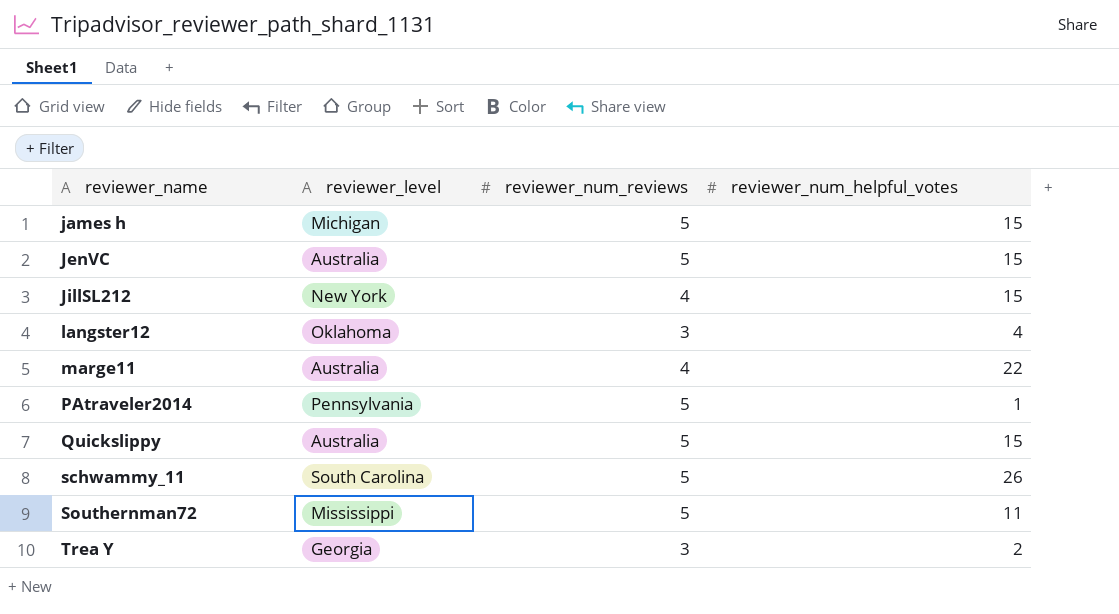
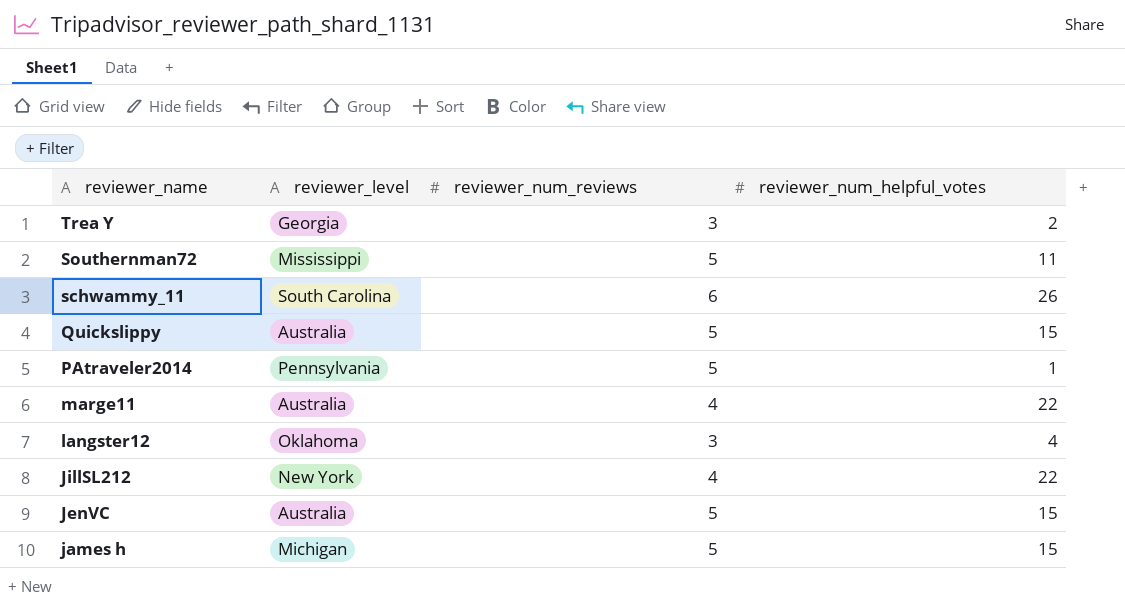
row order: reviewer_name ascending -> reviewer_name descending
schwammy_11 | reviewer_num_reviews: 5 -> 6
JillSL212 | reviewer_num_helpful_votes: 15 -> 22

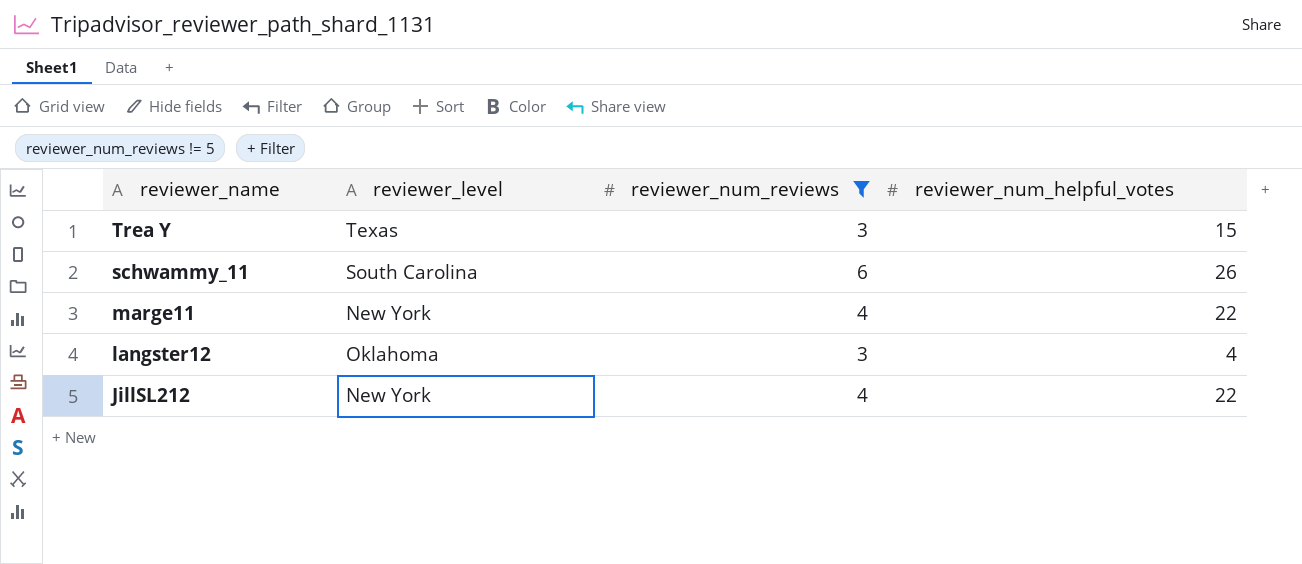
filter: none -> reviewer_num_reviews != 5
Trea Y | reviewer_level: Georgia -> Texas
Trea Y | reviewer_num_helpful_votes: 2 -> 15
marge11 | reviewer_level: Australia -> New York

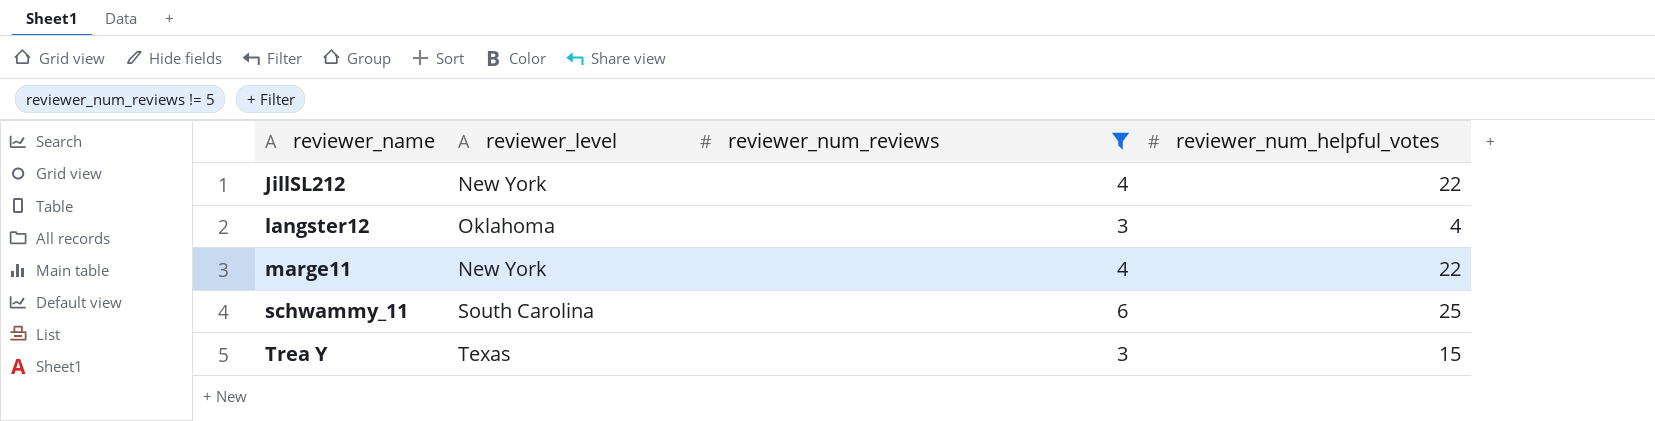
row order: reviewer_name descending -> reviewer_name ascending
schwammy_11 | reviewer_num_helpful_votes: 26 -> 25

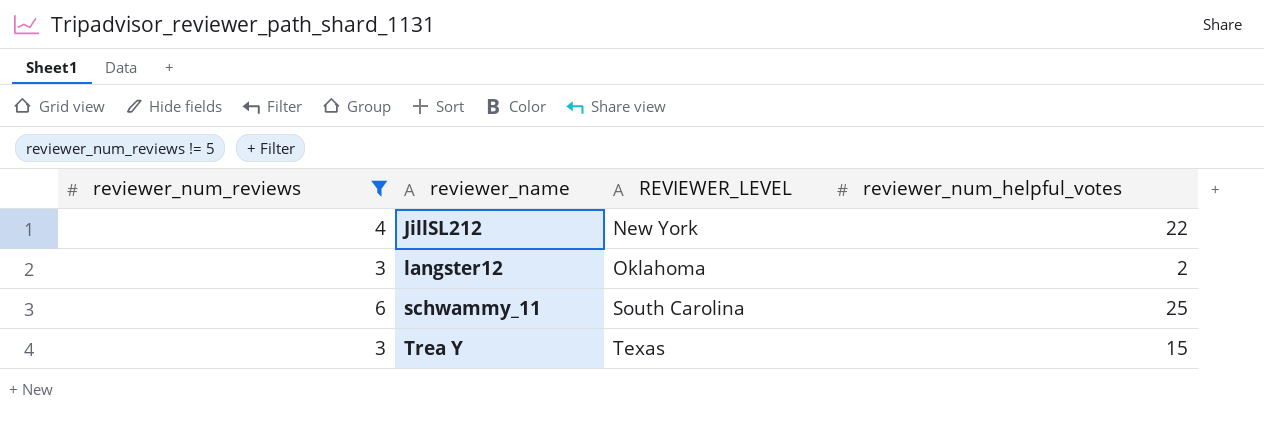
column reviewer_num_reviews | position: 3 -> 1
column name: reviewer_level -> REVIEWER_LEVEL
row marge11: New York | 4 | 22 -> none
langster12 | reviewer_num_helpful_votes: 4 -> 2

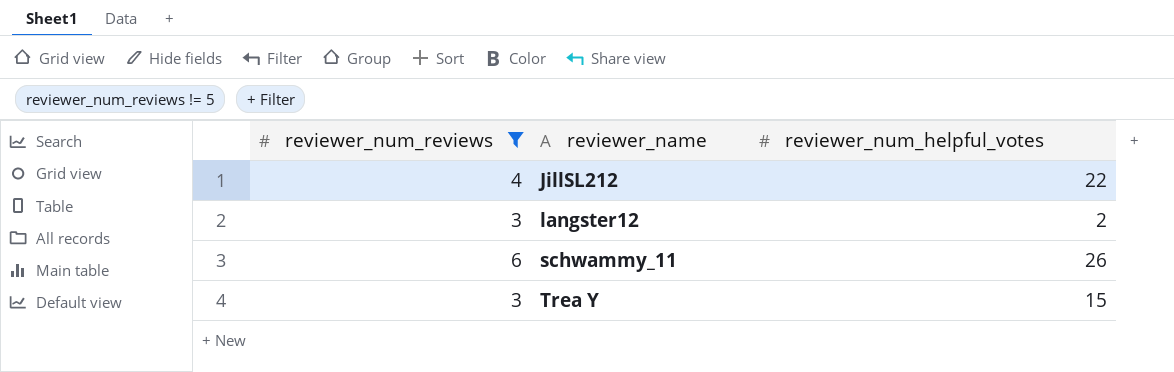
column REVIEWER_LEVEL | position: 3 -> none
schwammy_11 | reviewer_num_helpful_votes: 25 -> 26

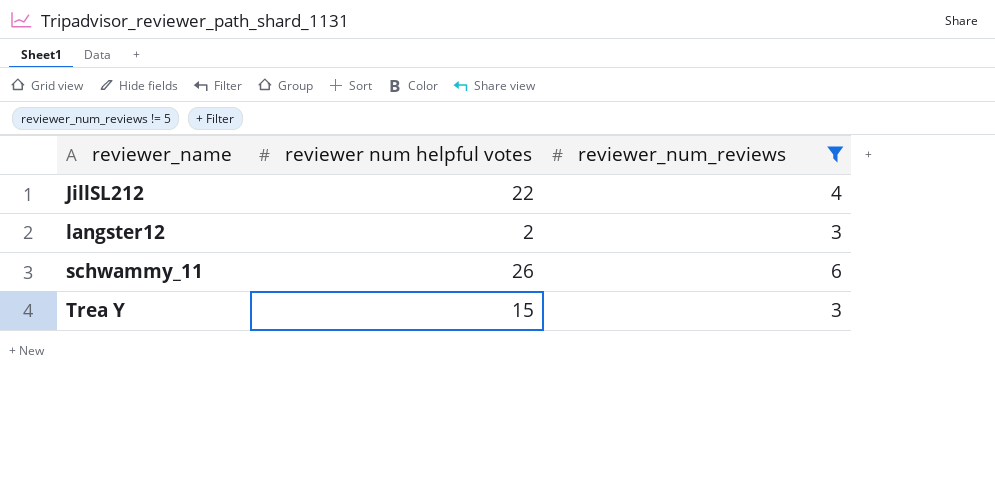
column name: reviewer_num_helpful_votes -> reviewer num helpful votes
column reviewer_num_reviews | position: 1 -> 3

